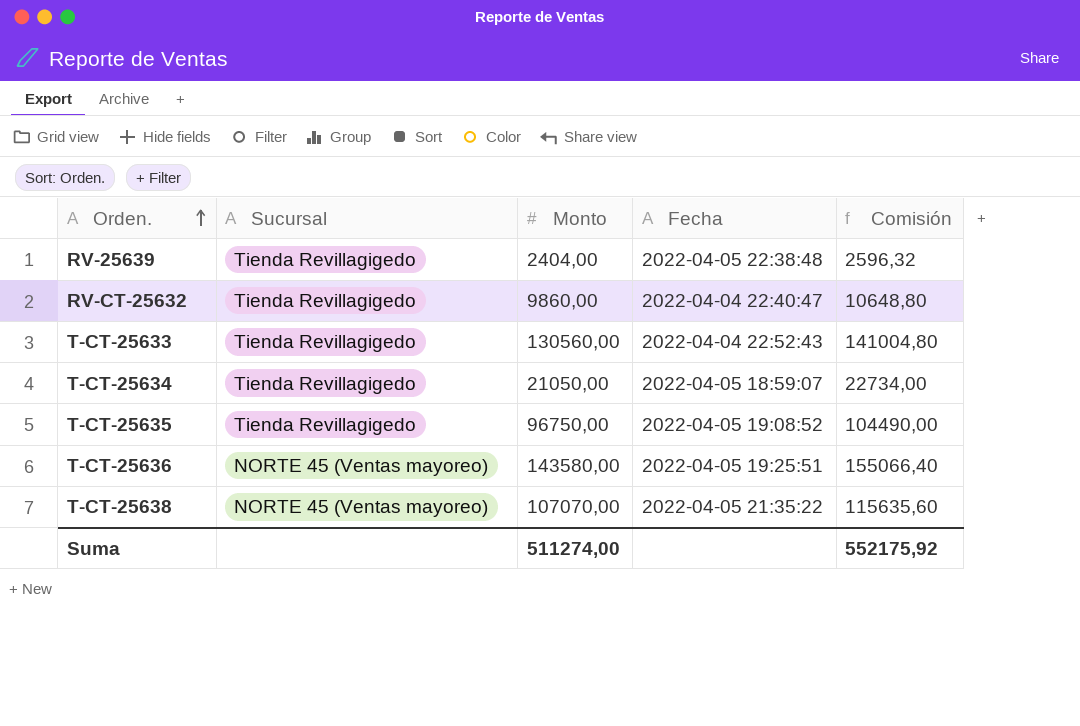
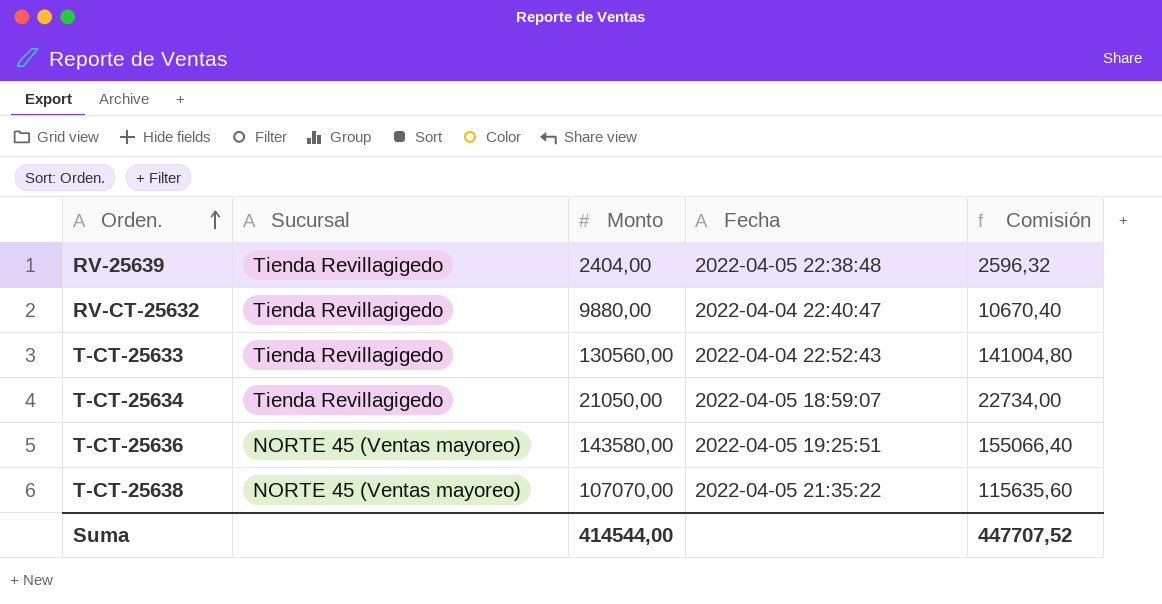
row T-CT-25635: Tienda Revillagigedo | 96750,00 | 2022-04-05 19:08:52 | 104490,00 -> none
RV-CT-25632 | Monto: 9860,00 -> 9880,00
RV-CT-25632 | Comisión: 10648,80 -> 10670,40
Suma | Monto: 511274,00 -> 414544,00
Suma | Comisión: 552175,92 -> 447707,52

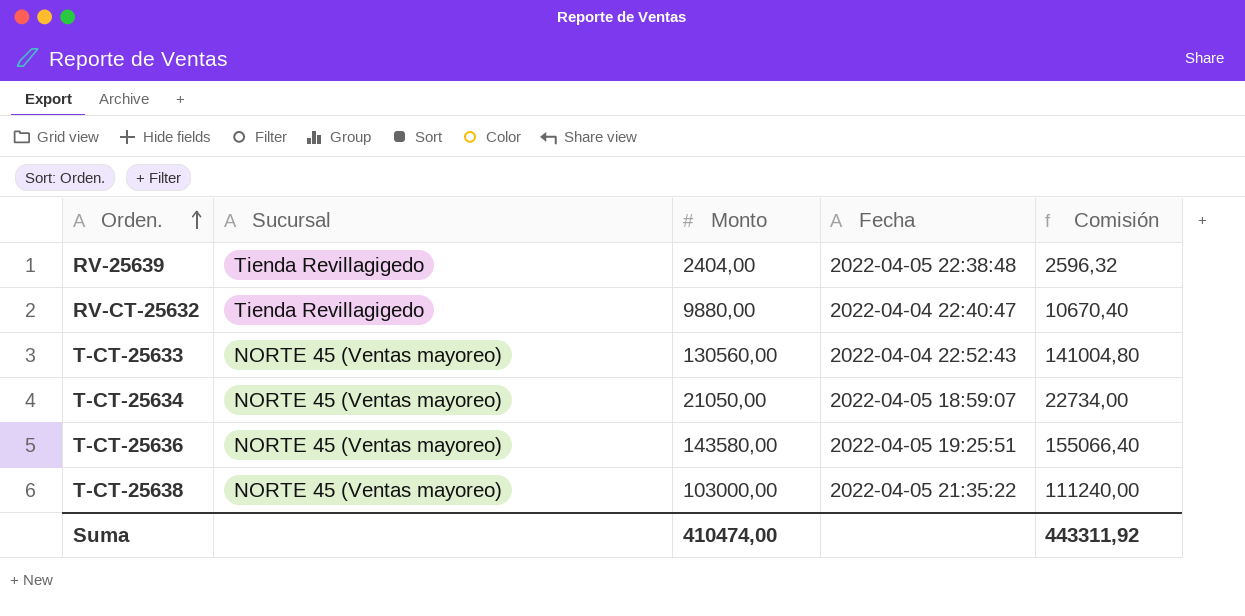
T-CT-25633 | Sucursal: Tienda Revillagigedo -> NORTE 45 (Ventas mayoreo)
T-CT-25634 | Sucursal: Tienda Revillagigedo -> NORTE 45 (Ventas mayoreo)
T-CT-25638 | Monto: 107070,00 -> 103000,00
T-CT-25638 | Comisión: 115635,60 -> 111240,00
Suma | Monto: 414544,00 -> 410474,00
Suma | Comisión: 447707,52 -> 443311,92

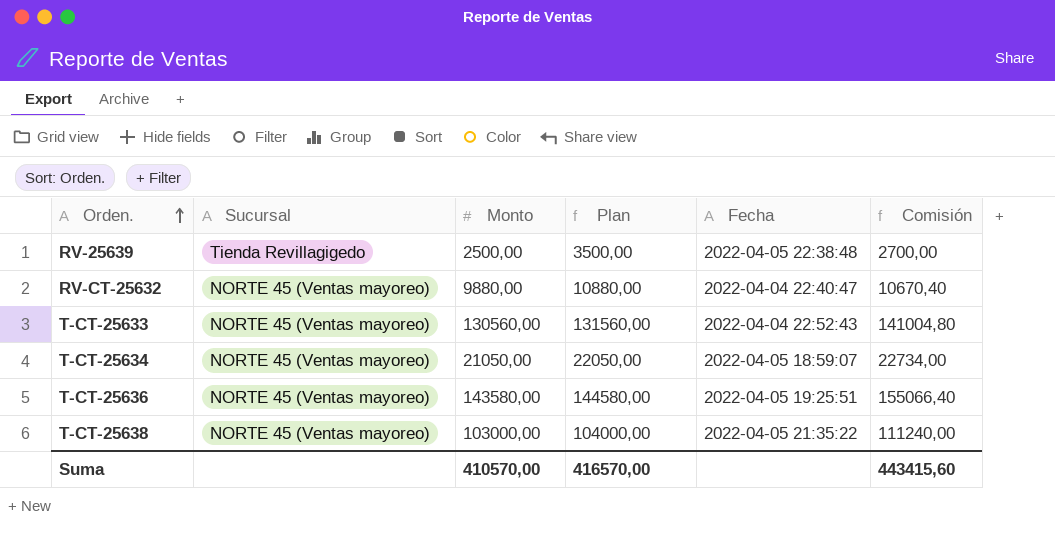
column Plan | formula: none -> [Monto] + 1000
RV-25639 | Monto: 2404,00 -> 2500,00
RV-25639 | Comisión: 2596,32 -> 2700,00
RV-CT-25632 | Sucursal: Tienda Revillagigedo -> NORTE 45 (Ventas mayoreo)
Suma | Monto: 410474,00 -> 410570,00
Suma | Comisión: 443311,92 -> 443415,60

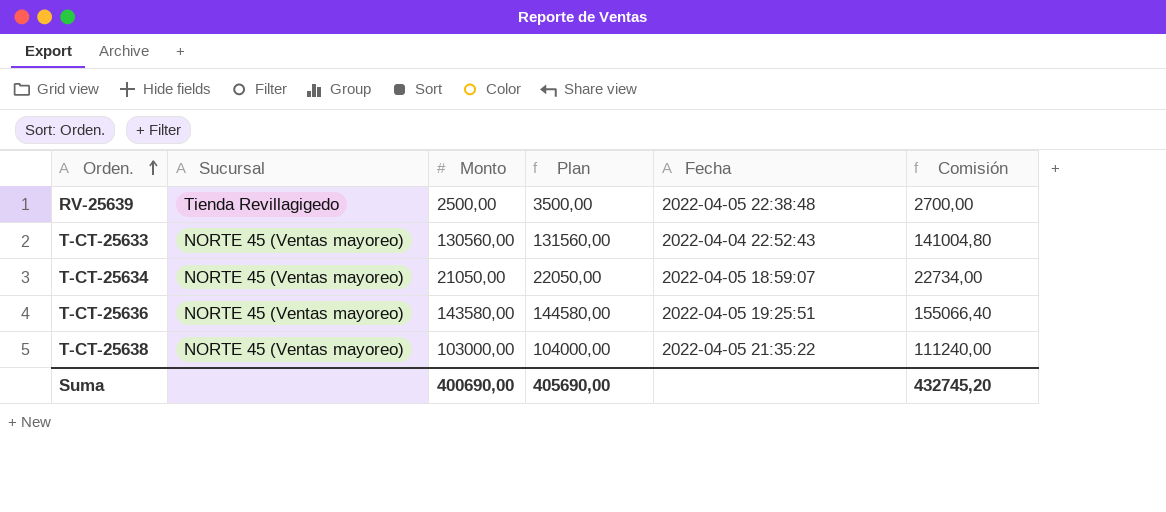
row RV-CT-25632: NORTE 45 (Ventas mayoreo) | 9880,00 | 10880,00 | 2022-04-04 22:40:47 | 10670,40 -> none
Suma | Monto: 410570,00 -> 400690,00
Suma | Plan: 416570,00 -> 405690,00
Suma | Comisión: 443415,60 -> 432745,20

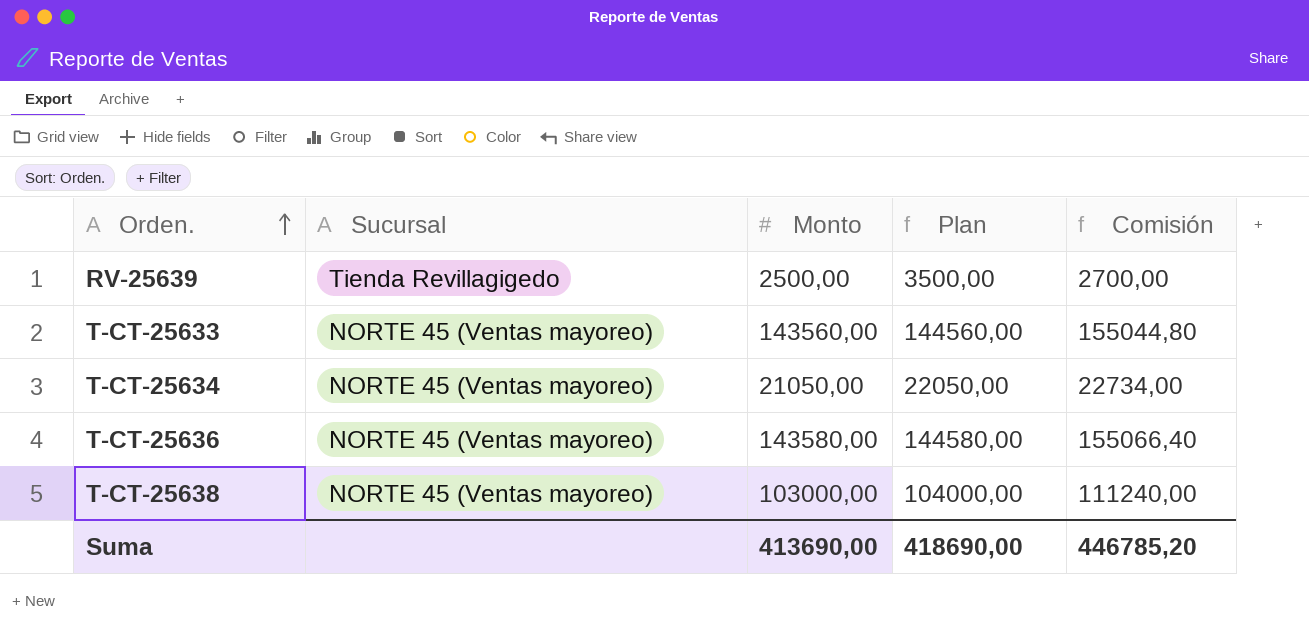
column Fecha | position: 5 -> none
T-CT-25633 | Monto: 130560,00 -> 143560,00
T-CT-25633 | Plan: 131560,00 -> 144560,00
T-CT-25633 | Comisión: 141004,80 -> 155044,80
Suma | Monto: 400690,00 -> 413690,00
Suma | Plan: 405690,00 -> 418690,00
Suma | Comisión: 432745,20 -> 446785,20

